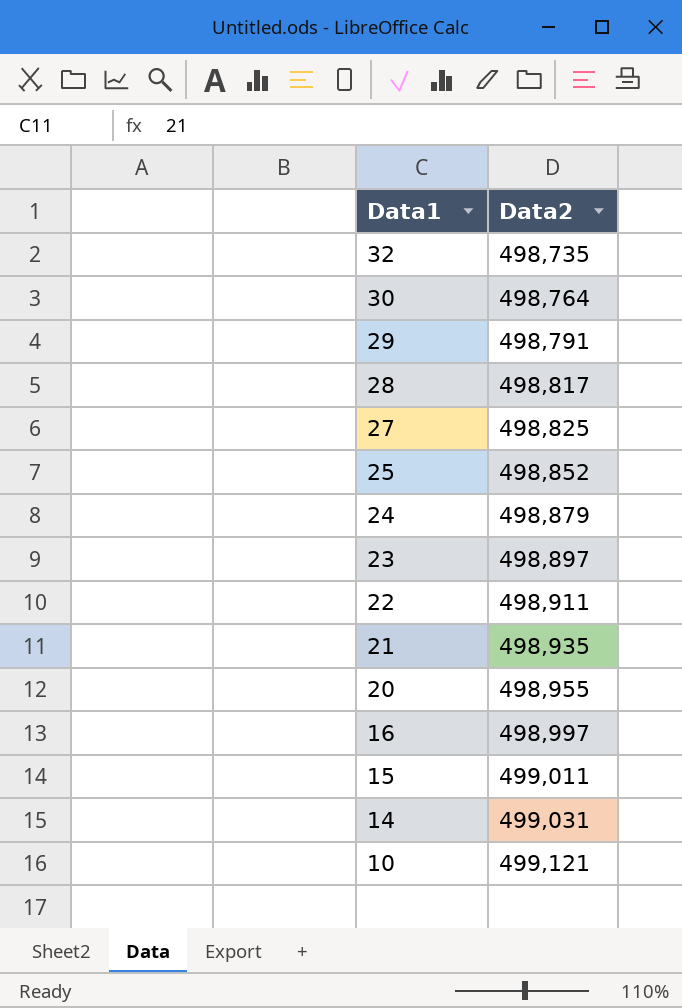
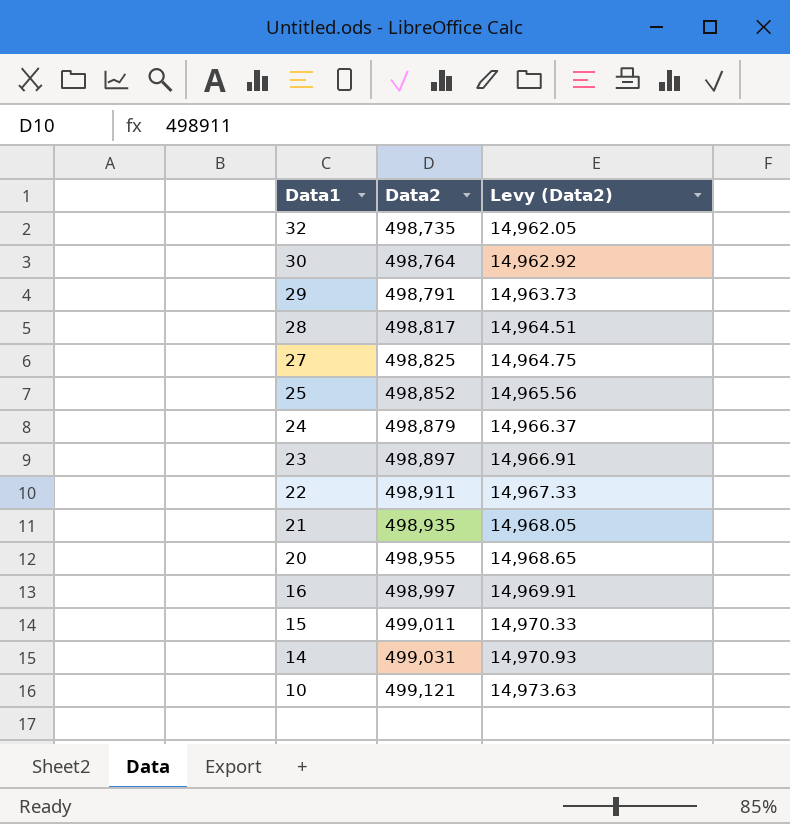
column Levy (Data2) | formula: none -> [Data2] * 0.03

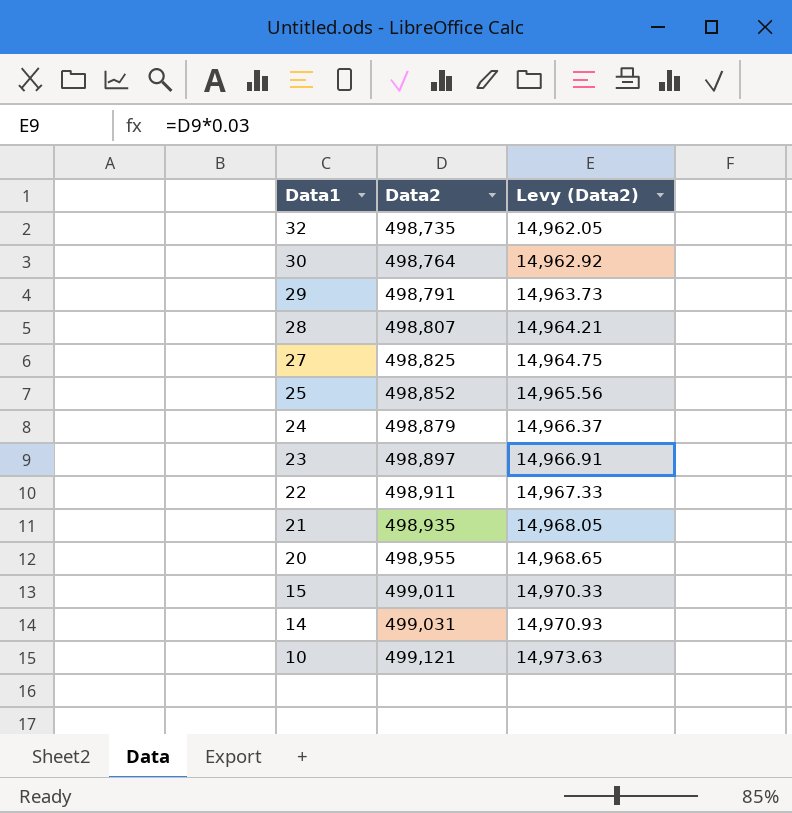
row 16: 498,997 | 14,969.91 -> none
28 | Data2: 498,817 -> 498,807
28 | Levy (Data2): 14,964.51 -> 14,964.21

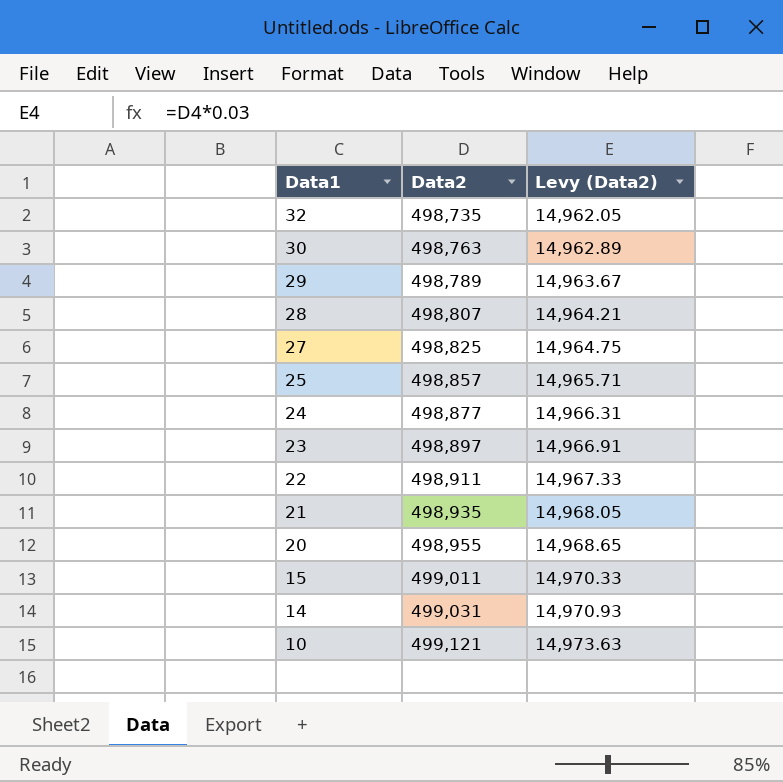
30 | Data2: 498,764 -> 498,763
30 | Levy (Data2): 14,962.92 -> 14,962.89
29 | Data2: 498,791 -> 498,789
29 | Levy (Data2): 14,963.73 -> 14,963.67
25 | Data2: 498,852 -> 498,857
25 | Levy (Data2): 14,965.56 -> 14,965.71
24 | Data2: 498,879 -> 498,877
24 | Levy (Data2): 14,966.37 -> 14,966.31

